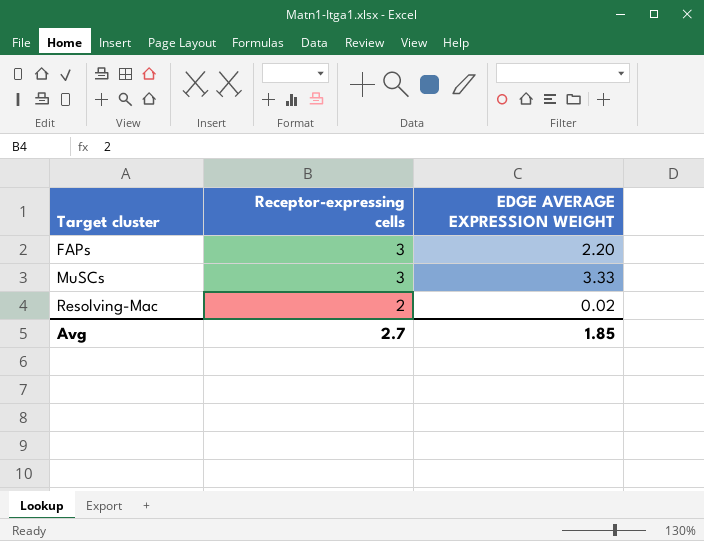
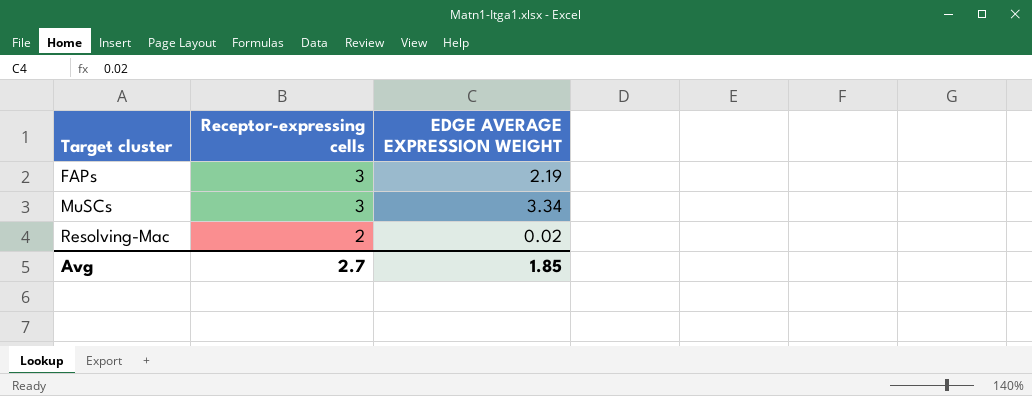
FAPs | EDGE AVERAGE EXPRESSION WEIGHT: 2.20 -> 2.19
MuSCs | EDGE AVERAGE EXPRESSION WEIGHT: 3.33 -> 3.34

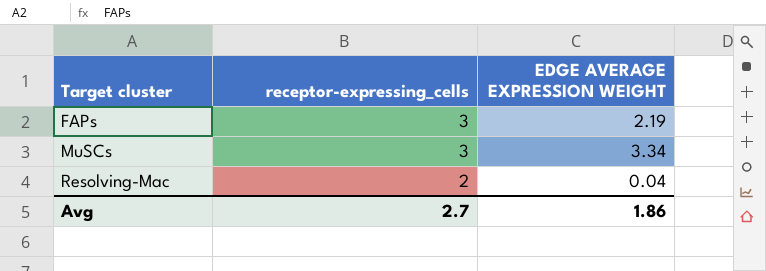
column name: Receptor-expressing cells -> receptor-expressing_cells
Resolving-Mac | EDGE AVERAGE EXPRESSION WEIGHT: 0.02 -> 0.04
Avg | EDGE AVERAGE EXPRESSION WEIGHT: 1.85 -> 1.86

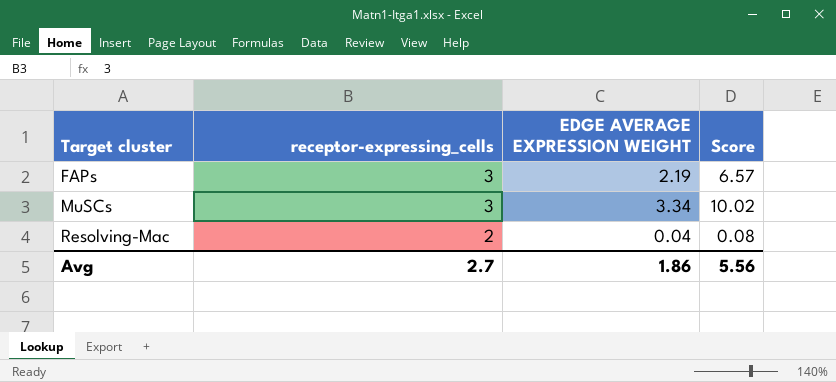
column Score | formula: none -> [receptor-expressing_cells] * [EDGE AVERAGE EXPRESSION WEIGHT]

